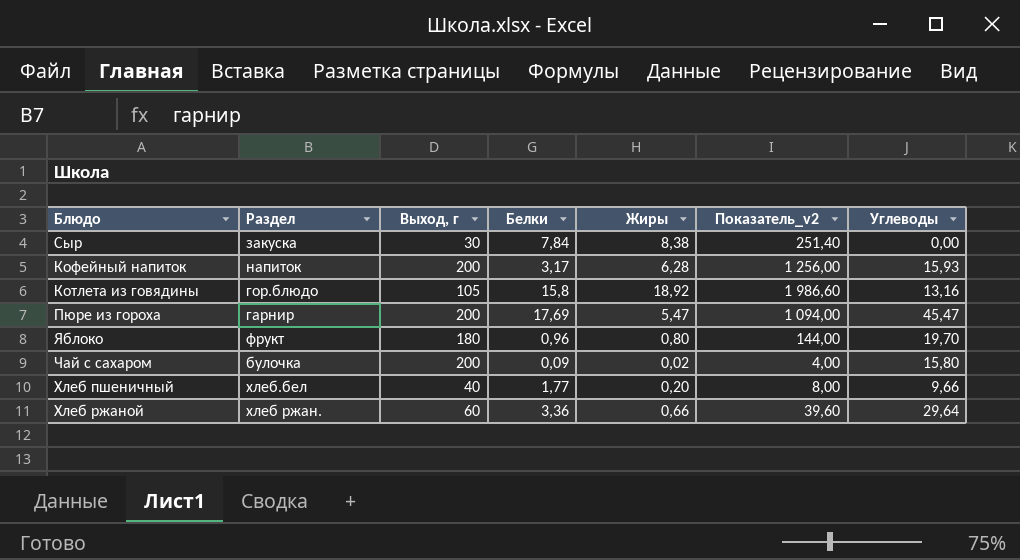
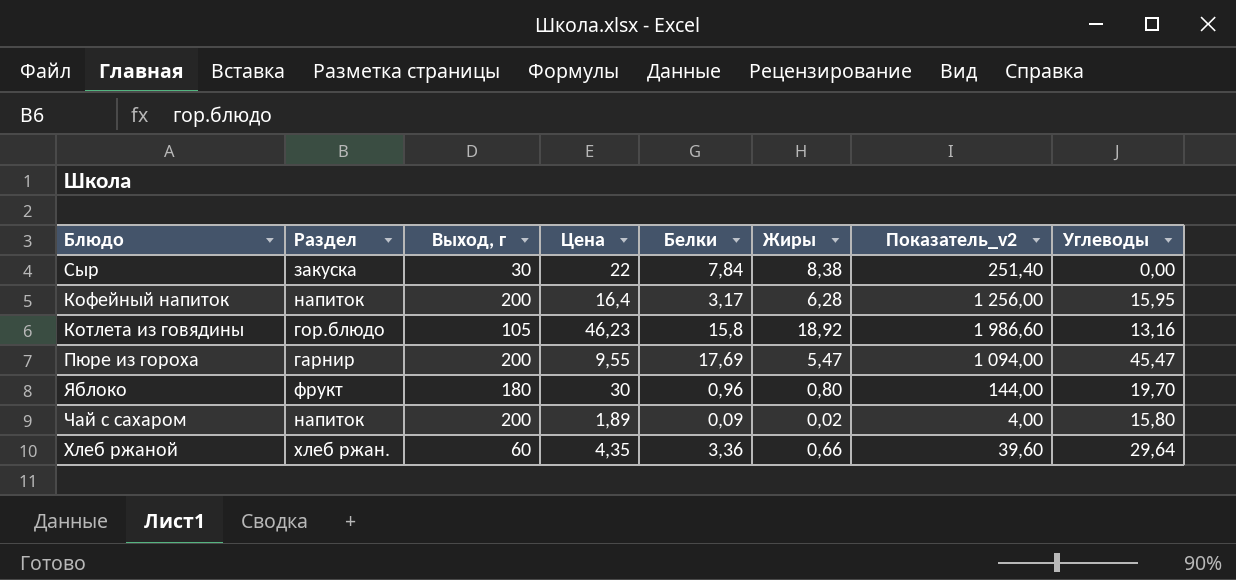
column Цена | position: none -> 4
row Хлеб пшеничный: хлеб.бел | 40 | 1,77 | 0,20 | 8,00 | 9,66 -> none
Кофейный напиток | Углеводы: 15,93 -> 15,95
Чай с сахаром | Раздел: булочка -> напиток

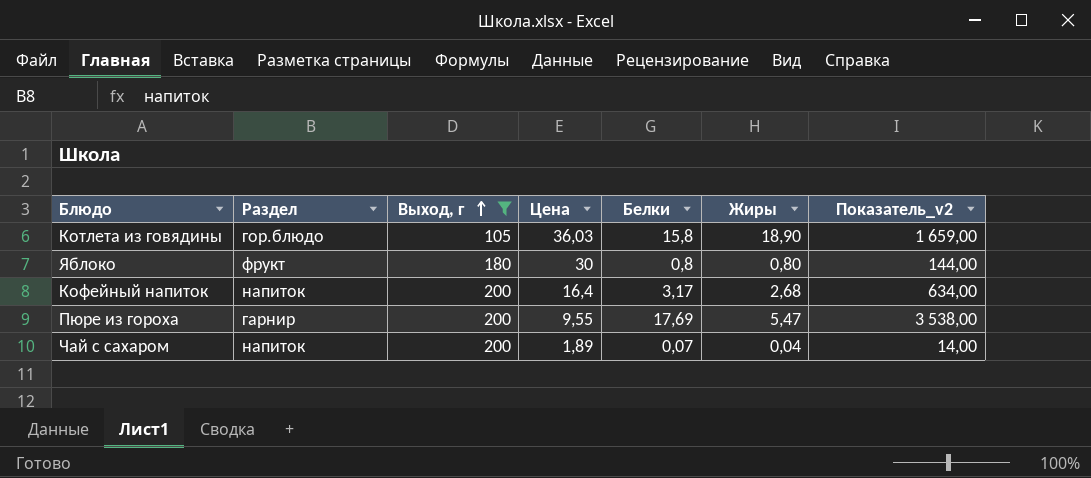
filter: none -> Выход, г >= 105
row order: none -> Выход, г ascending
column Углеводы | position: 8 -> none
column Показатель_v2 | formula: [Выход, г] * [Жиры] -> [Выход, г] * [Белки]
Котлета из говядины | Цена: 46,23 -> 36,03
Котлета из говядины | Жиры: 18,92 -> 18,90
Яблоко | Белки: 0,96 -> 0,8
Кофейный напиток | Жиры: 6,28 -> 2,68
Чай с сахаром | Белки: 0,09 -> 0,07
Чай с сахаром | Жиры: 0,02 -> 0,04

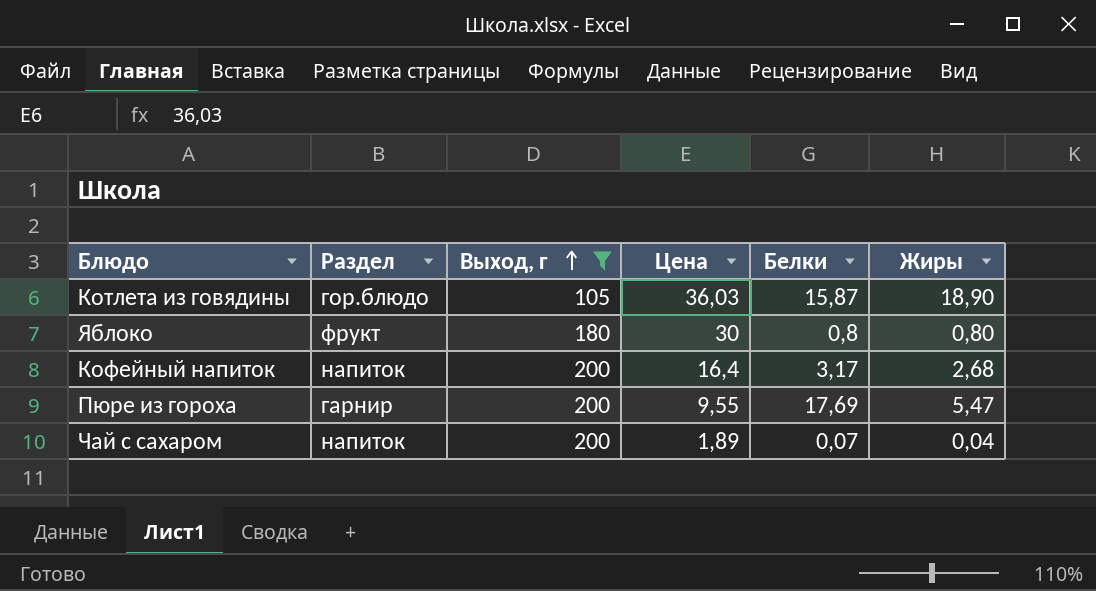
column Показатель_v2 | formula: [Выход, г] * [Белки] -> none
Котлета из говядины | Белки: 15,8 -> 15,87

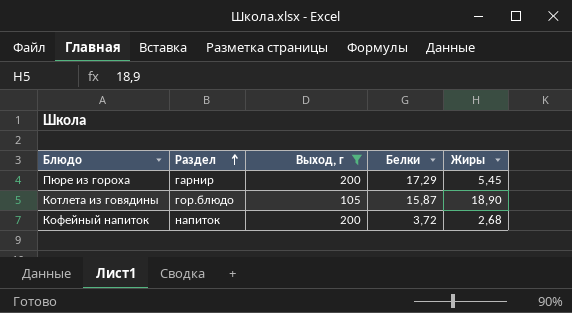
row order: Выход, г ascending -> Раздел ascending
column Цена | position: 4 -> none
row Яблоко: фрукт | 180 | 30 | 0,8 | 0,80 -> none
row Чай с сахаром: напиток | 200 | 1,89 | 0,07 | 0,04 -> none
Пюре из гороха | Белки: 17,69 -> 17,29
Пюре из гороха | Жиры: 5,47 -> 5,45
Кофейный напиток | Белки: 3,17 -> 3,72

